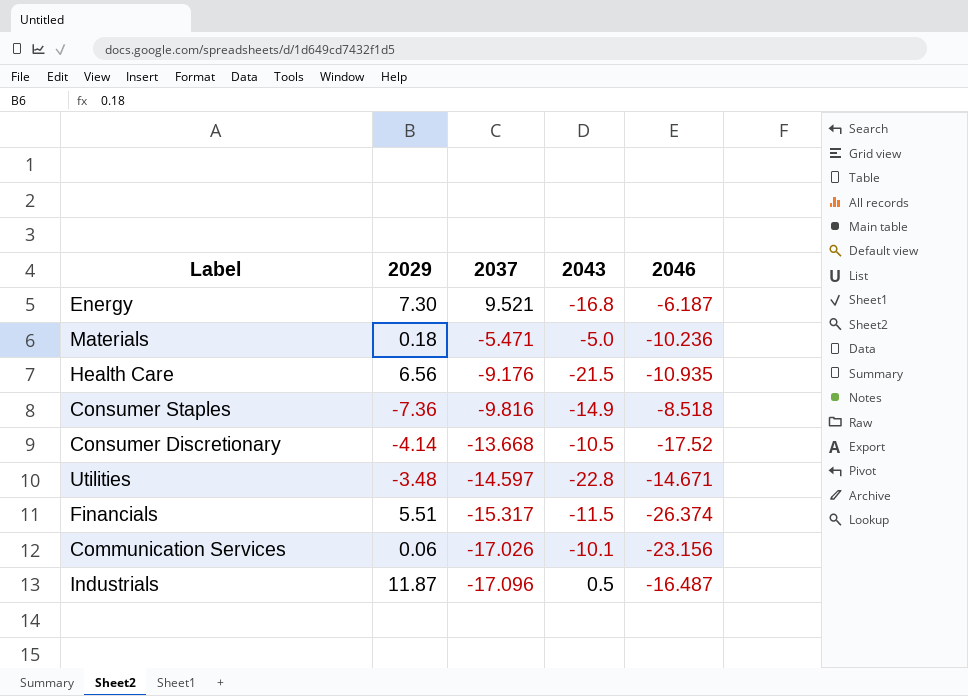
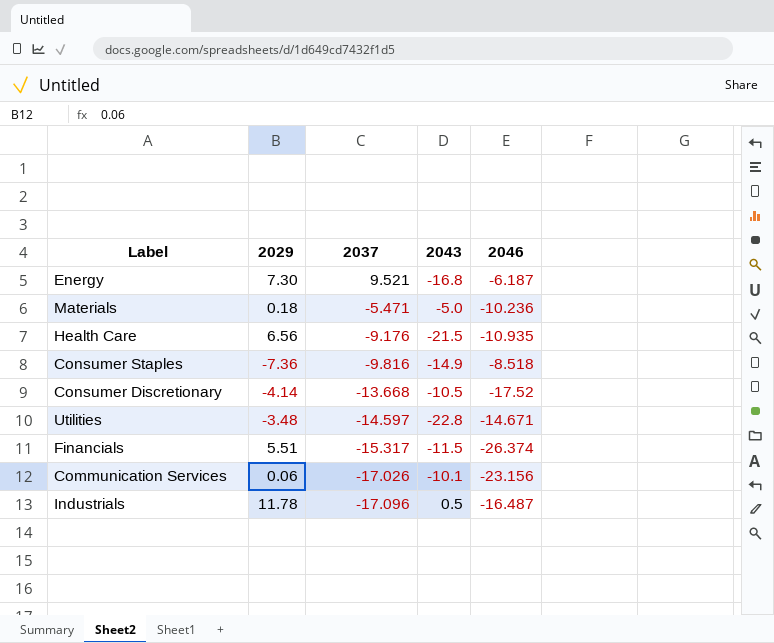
Industrials | 2029: 11.87 -> 11.78

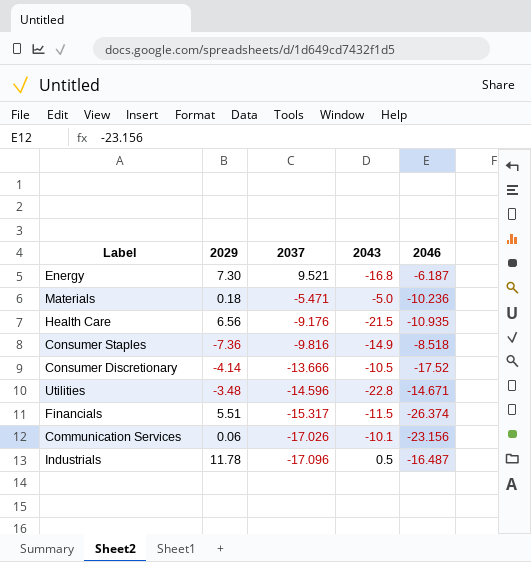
Consumer Discretionary | 2037: -13.668 -> -13.666
Utilities | 2037: -14.597 -> -14.596

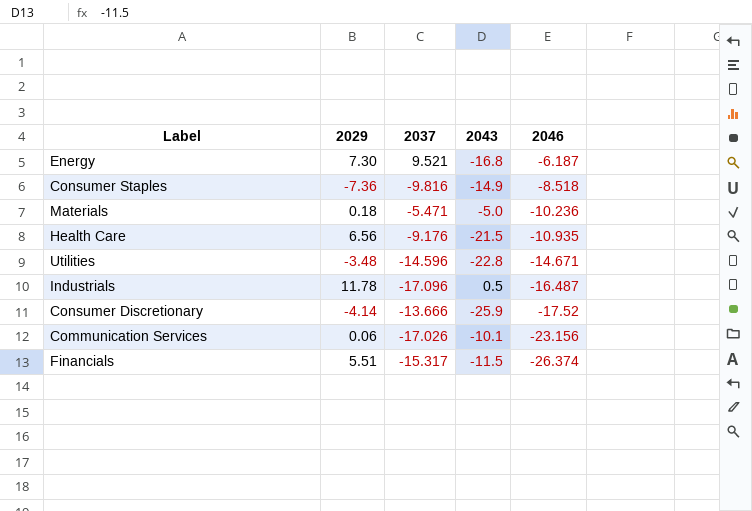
row order: 2037 descending -> 2046 descending
Consumer Discretionary | 2043: -10.5 -> -25.9

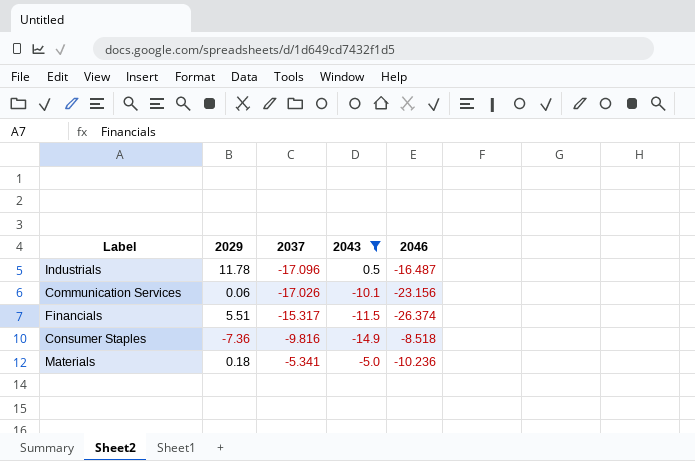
filter: none -> 2043 >= -14.9
row order: 2046 descending -> 2037 ascending
Materials | 2037: -5.471 -> -5.341

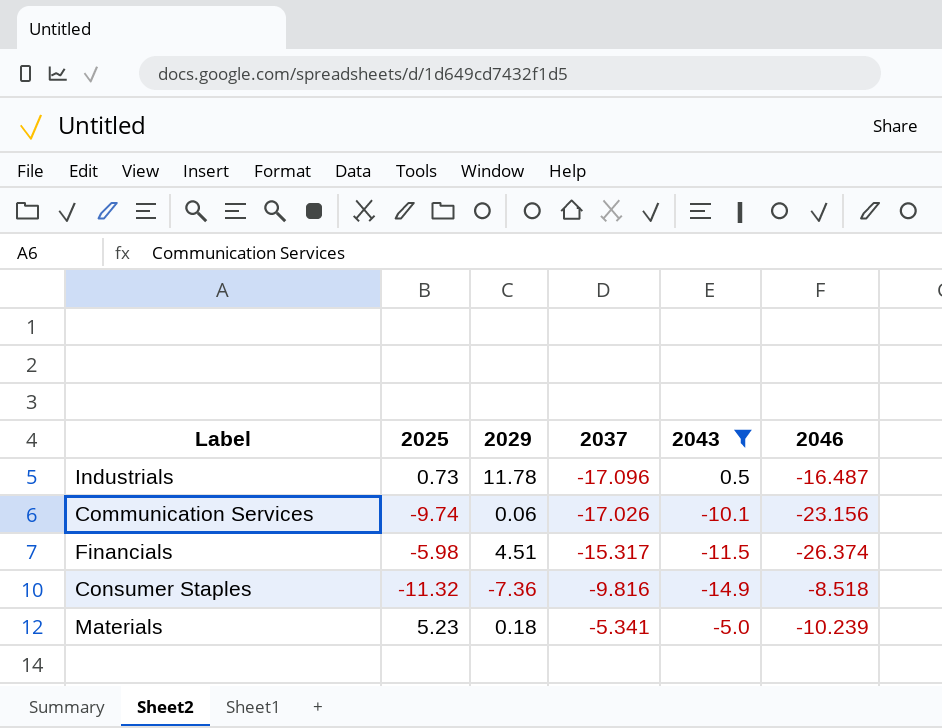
column 2025 | position: none -> 2
Financials | 2029: 5.51 -> 4.51
Materials | 2046: -10.236 -> -10.239

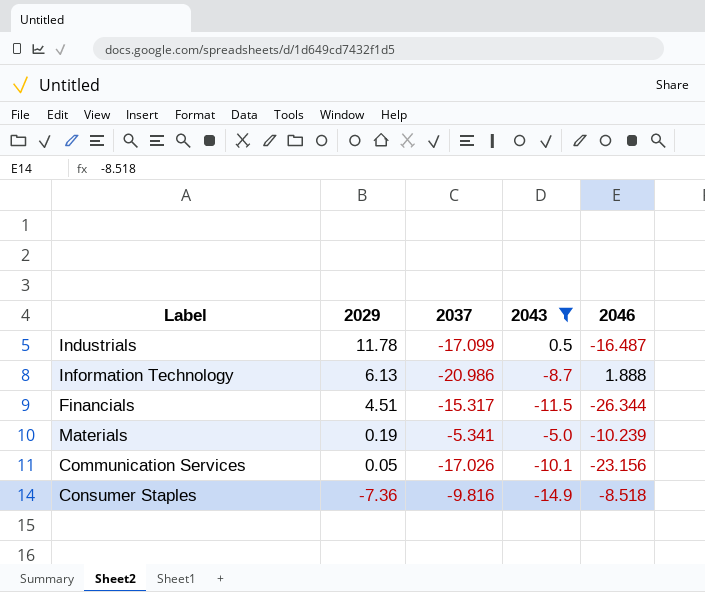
row order: 2037 ascending -> 2029 descending
column 2025 | position: 2 -> none
Industrials | 2037: -17.096 -> -17.099
row Information Technology: none -> 6.13 | -20.986 | -8.7 | 1.888
Financials | 2046: -26.374 -> -26.344
Materials | 2029: 0.18 -> 0.19
Communication Services | 2029: 0.06 -> 0.05

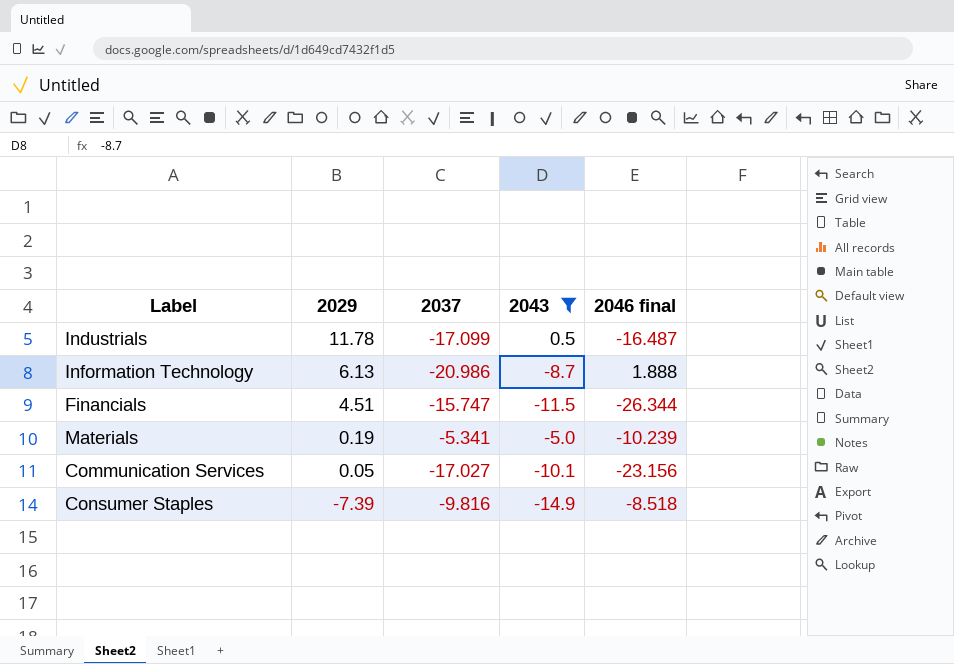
column name: 2046 -> 2046 final
Financials | 2037: -15.317 -> -15.747
Communication Services | 2037: -17.026 -> -17.027
Consumer Staples | 2029: -7.36 -> -7.39

